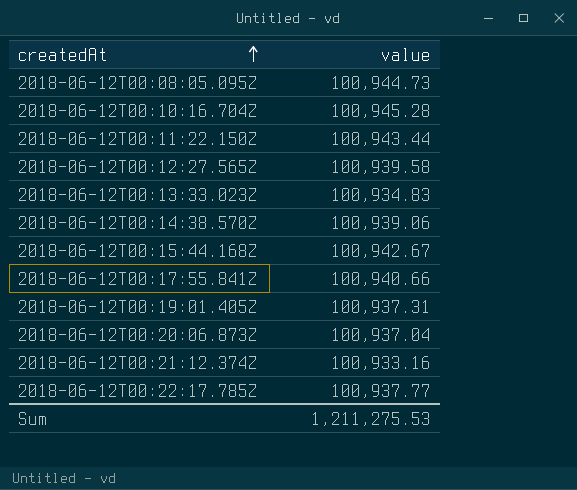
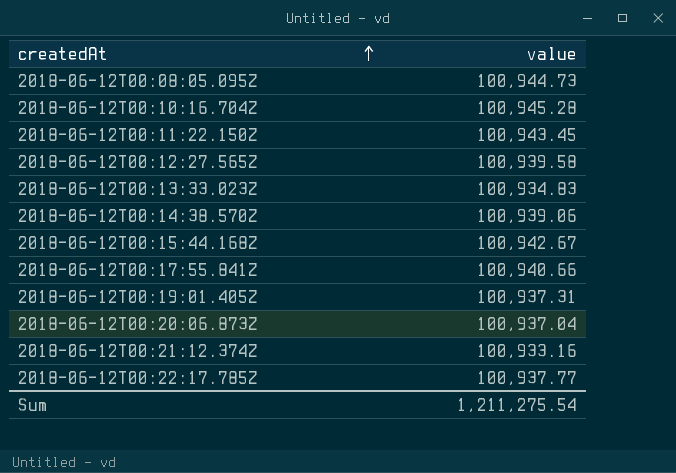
2018-06-12T00:11:22.150Z | value: 100,943.44 -> 100,943.45
Sum | value: 1,211,275.53 -> 1,211,275.54

